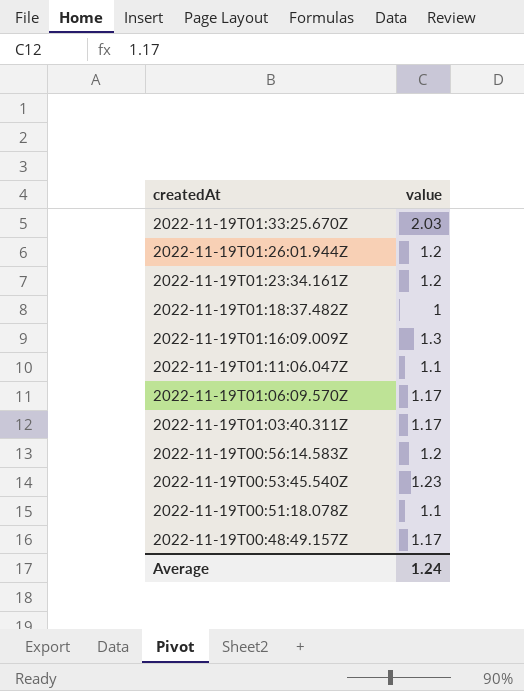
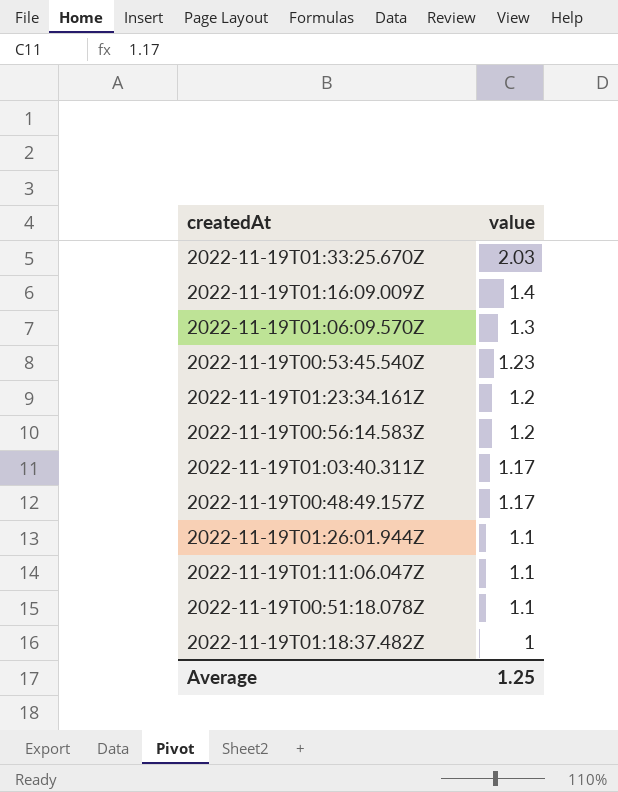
row order: createdAt descending -> value descending
2022-11-19T01:16:09.009Z | value: 1.3 -> 1.4
2022-11-19T01:06:09.570Z | value: 1.17 -> 1.3
2022-11-19T01:26:01.944Z | value: 1.2 -> 1.1
Average | value: 1.24 -> 1.25

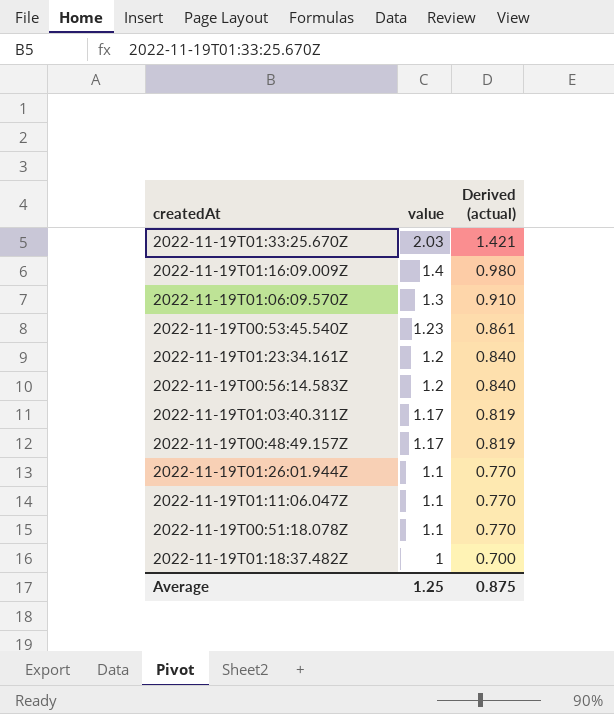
column Derived (actual) | formula: none -> [value] * 0.7

